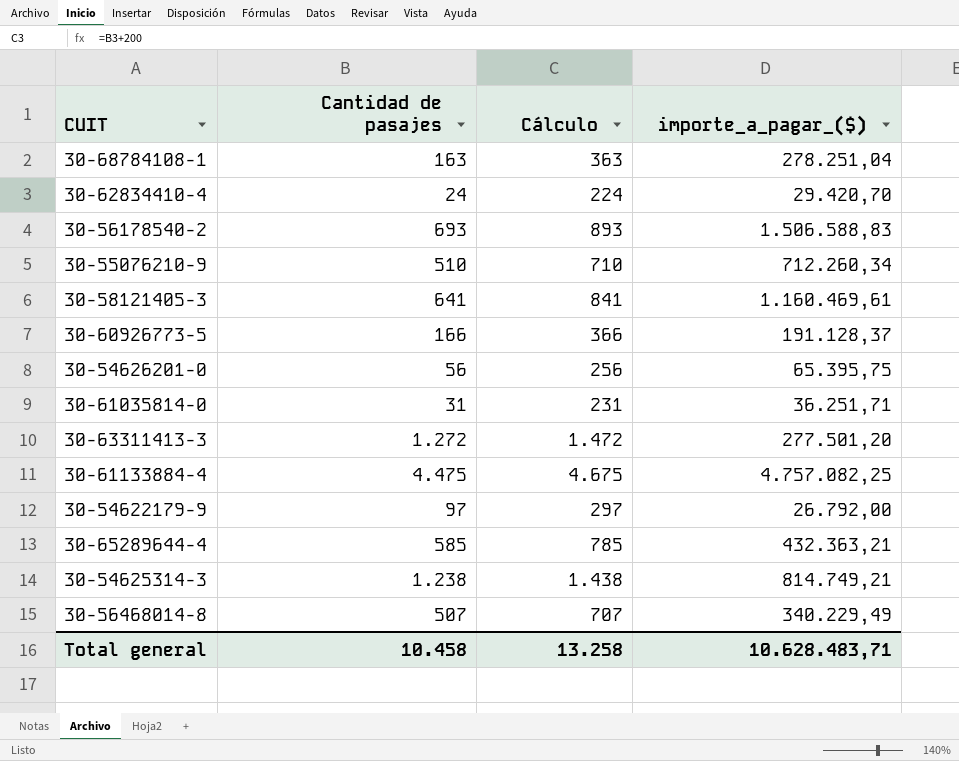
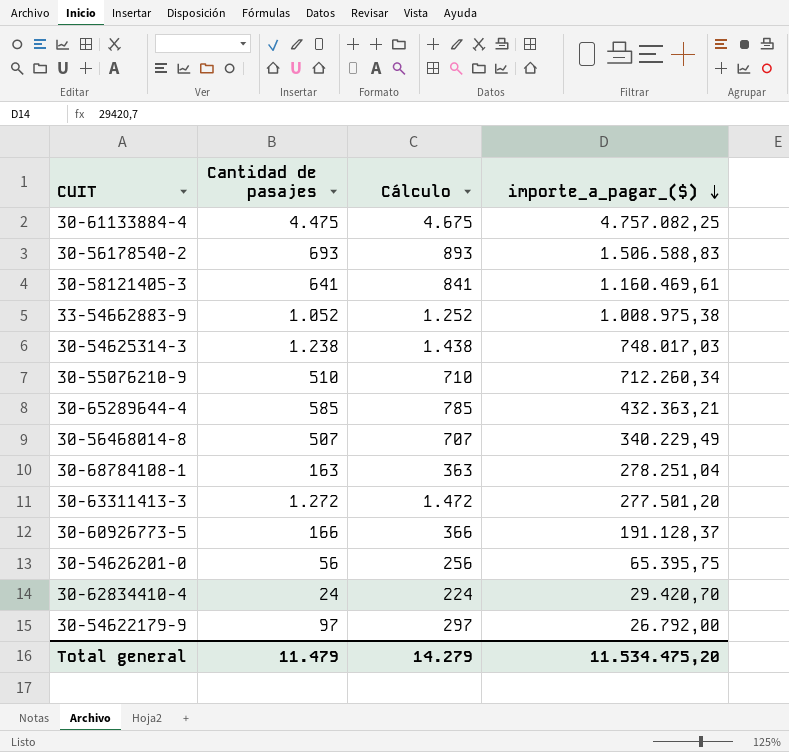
row order: none -> importe_a_pagar_($) descending
row 30-61035814-0: 31 | 231 | 36.251,71 -> none
row 33-54662883-9: none -> 1.052 | 1.252 | 1.008.975,38
30-54625314-3 | importe_a_pagar_($): 814.749,21 -> 748.017,03
Total general | Cantidad de pasajes: 10.458 -> 11.479
Total general | Cálculo: 13.258 -> 14.279
Total general | importe_a_pagar_($): 10.628.483,71 -> 11.534.475,20

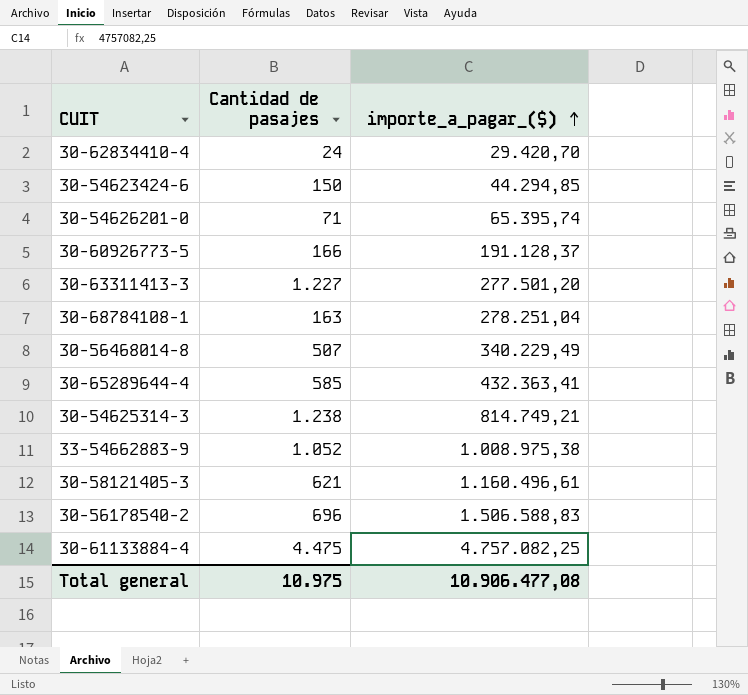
row order: importe_a_pagar_($) descending -> importe_a_pagar_($) ascending
column Cálculo | formula: [Cantidad de pasajes] + 200 -> none
row 30-55076210-9: 510 | 710 | 712.260,34 -> none
row 30-54622179-9: 97 | 297 | 26.792,00 -> none
row 30-54623424-6: none -> 150 | 44.294,85
30-54626201-0 | Cantidad de pasajes: 56 -> 71
30-54626201-0 | importe_a_pagar_($): 65.395,75 -> 65.395,74
30-63311413-3 | Cantidad de pasajes: 1.272 -> 1.227
30-65289644-4 | importe_a_pagar_($): 432.363,21 -> 432.363,41
30-54625314-3 | importe_a_pagar_($): 748.017,03 -> 814.749,21
30-58121405-3 | Cantidad de pasajes: 641 -> 621
30-58121405-3 | importe_a_pagar_($): 1.160.469,61 -> 1.160.496,61
30-56178540-2 | Cantidad de pasajes: 693 -> 696
Total general | Cantidad de pasajes: 11.479 -> 10.975
Total general | importe_a_pagar_($): 11.534.475,20 -> 10.906.477,08

